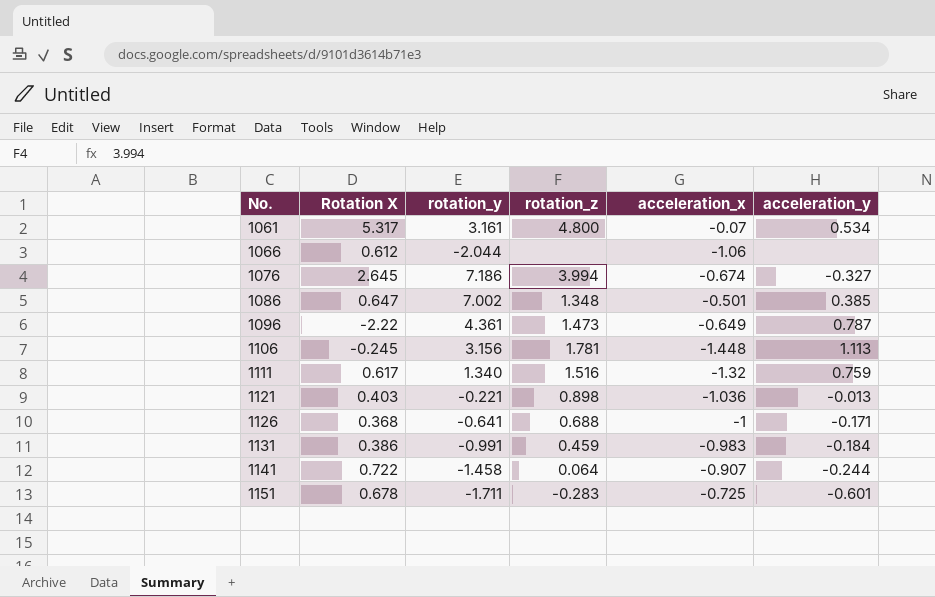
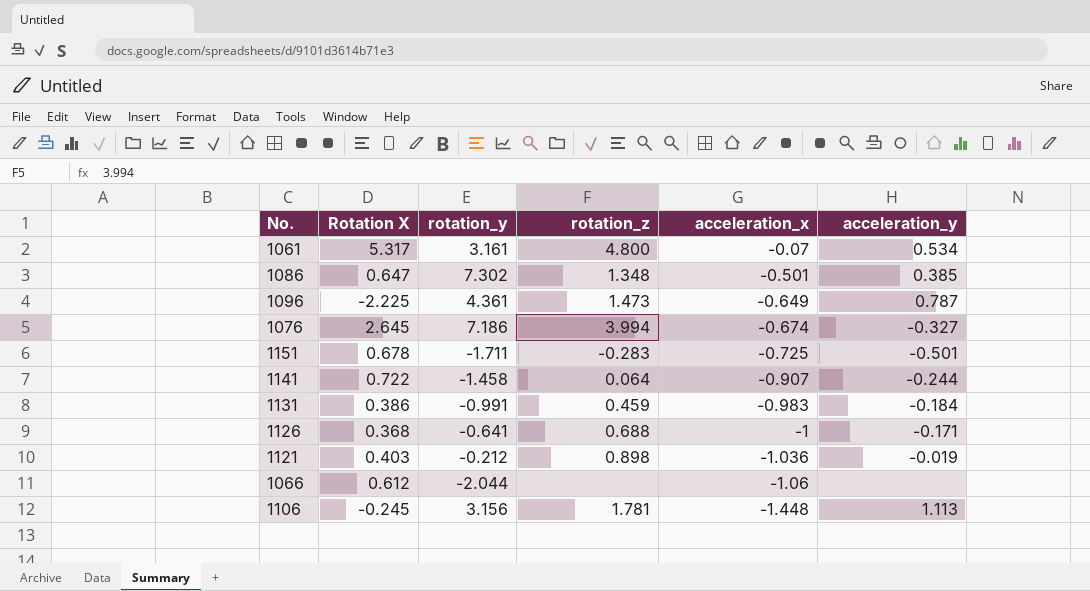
row order: No. ascending -> acceleration_x descending
row 1111: 0.617 | 1.340 | 1.516 | -1.32 | 0.759 -> none
1086 | rotation_y: 7.002 -> 7.302
1096 | Rotation X: -2.22 -> -2.225
1151 | acceleration_y: -0.601 -> -0.501
1121 | rotation_y: -0.221 -> -0.212
1121 | acceleration_y: -0.013 -> -0.019

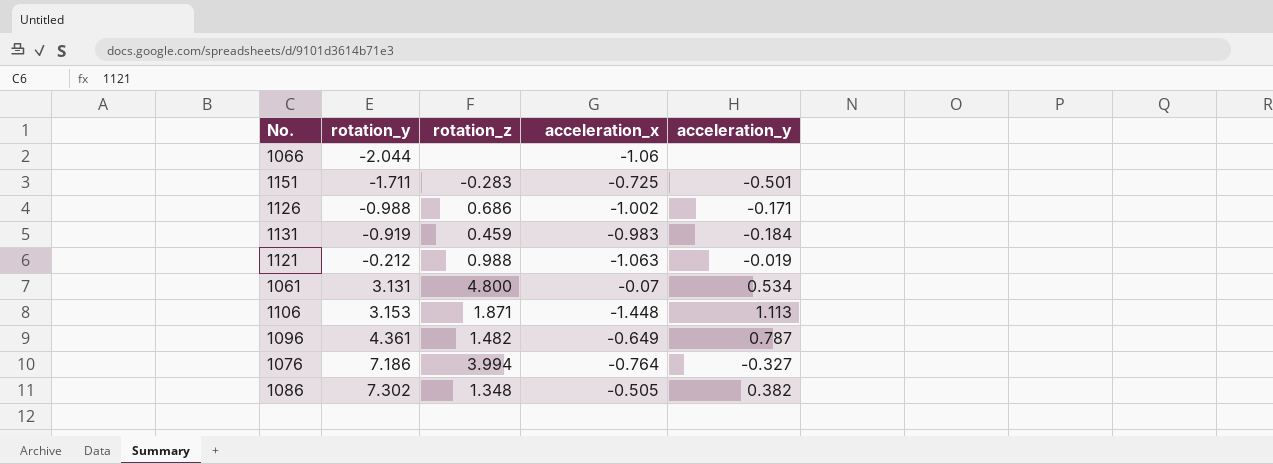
row order: acceleration_x descending -> rotation_y ascending
column Rotation X | position: 2 -> none
row 1141: 0.722 | -1.458 | 0.064 | -0.907 | -0.244 -> none
1126 | rotation_y: -0.641 -> -0.988
1126 | rotation_z: 0.688 -> 0.686
1126 | acceleration_x: -1 -> -1.002
1131 | rotation_y: -0.991 -> -0.919
1121 | rotation_z: 0.898 -> 0.988
1121 | acceleration_x: -1.036 -> -1.063
1061 | rotation_y: 3.161 -> 3.131
1106 | rotation_y: 3.156 -> 3.153
1106 | rotation_z: 1.781 -> 1.871
1096 | rotation_z: 1.473 -> 1.482
1076 | acceleration_x: -0.674 -> -0.764
1086 | acceleration_x: -0.501 -> -0.505
1086 | acceleration_y: 0.385 -> 0.382

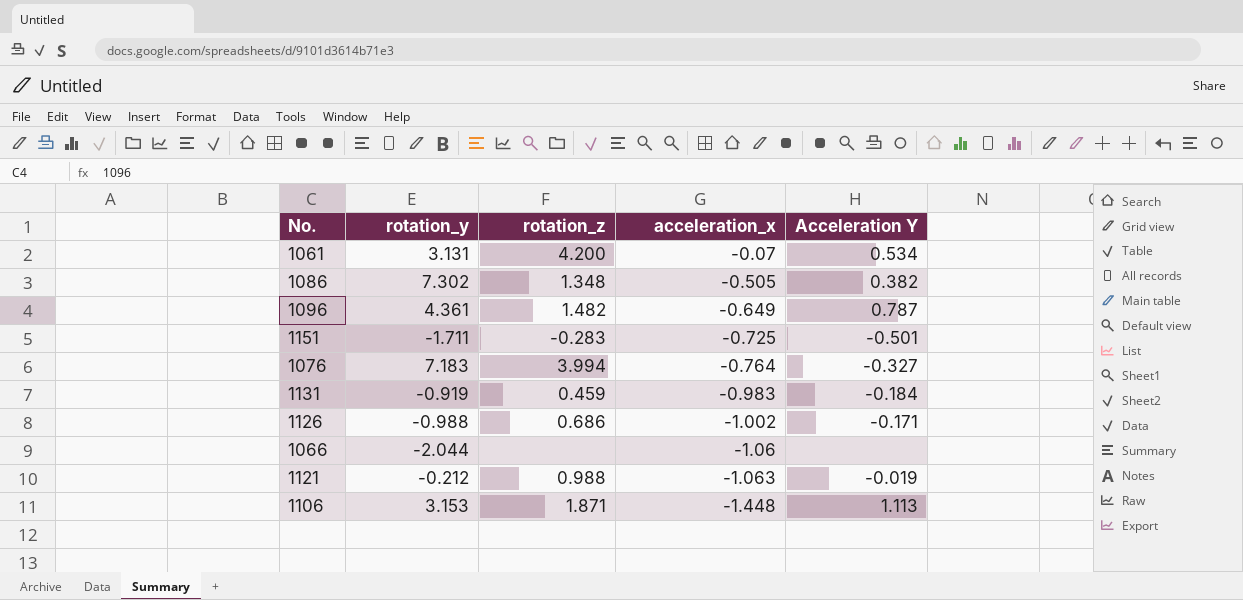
row order: rotation_y ascending -> acceleration_x descending
column name: acceleration_y -> Acceleration Y
1061 | rotation_z: 4.800 -> 4.200
1076 | rotation_y: 7.186 -> 7.183

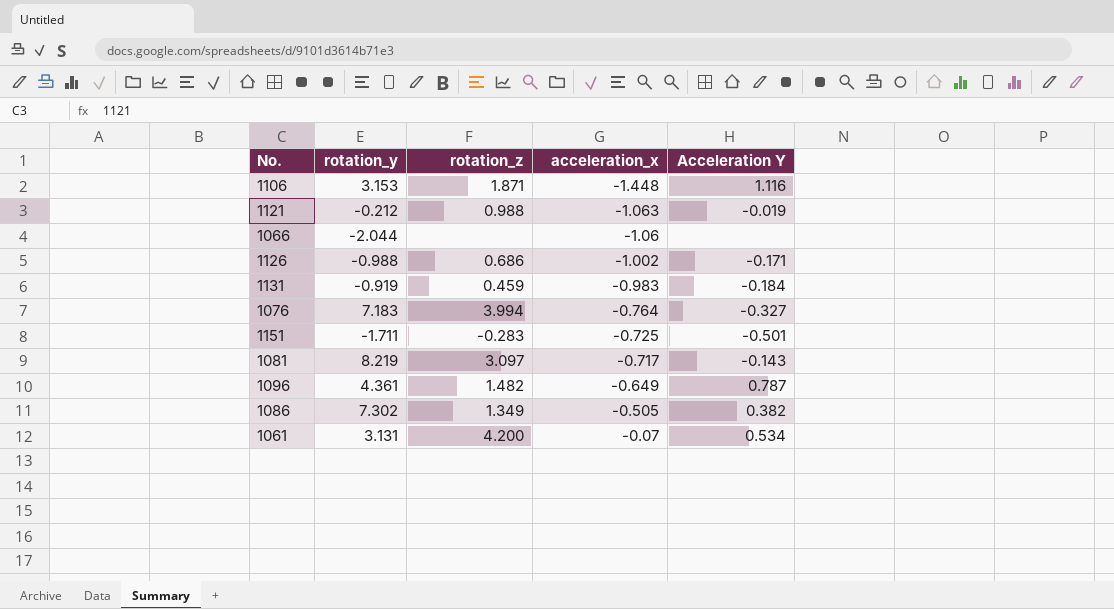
row order: acceleration_x descending -> acceleration_x ascending
1106 | Acceleration Y: 1.113 -> 1.116
row 1081: none -> 8.219 | 3.097 | -0.717 | -0.143
1086 | rotation_z: 1.348 -> 1.349

